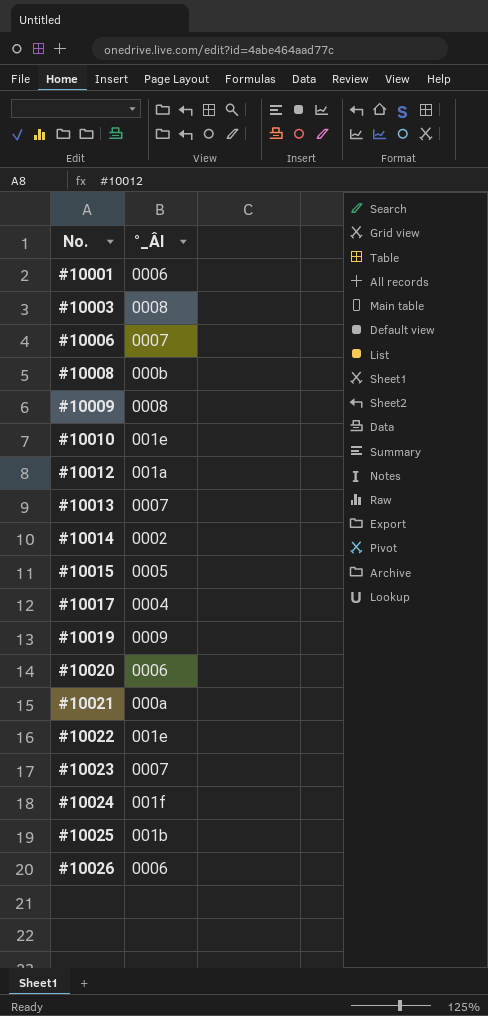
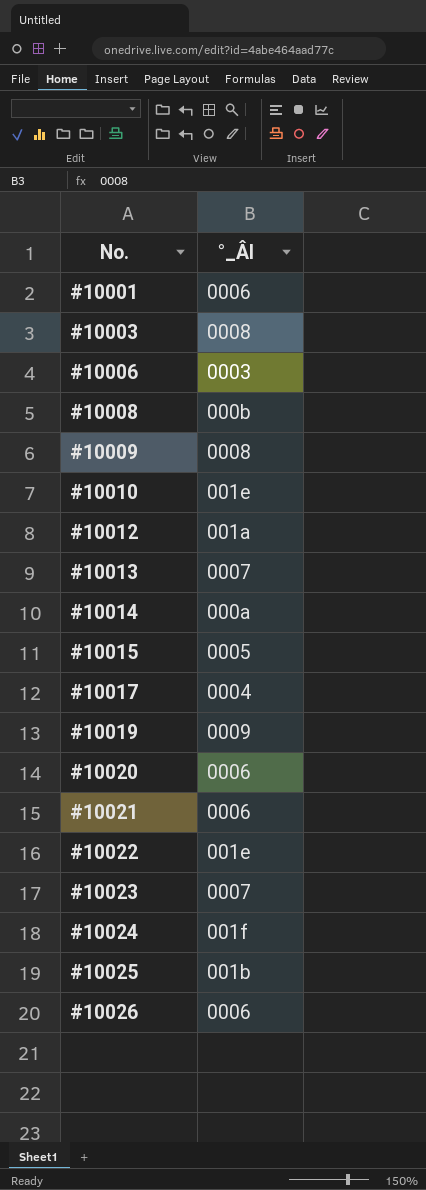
#10006 | °_ÂI: 0007 -> 0003
#10014 | °_ÂI: 0002 -> 000a
#10021 | °_ÂI: 000a -> 0006

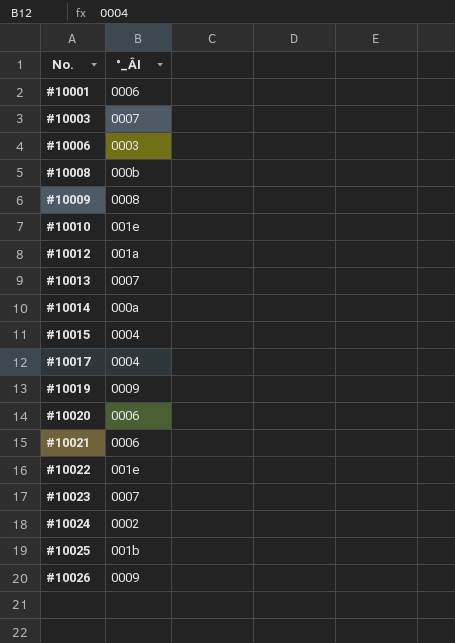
#10003 | °_ÂI: 0008 -> 0007
#10015 | °_ÂI: 0005 -> 0004
#10024 | °_ÂI: 001f -> 0002
#10026 | °_ÂI: 0006 -> 0009

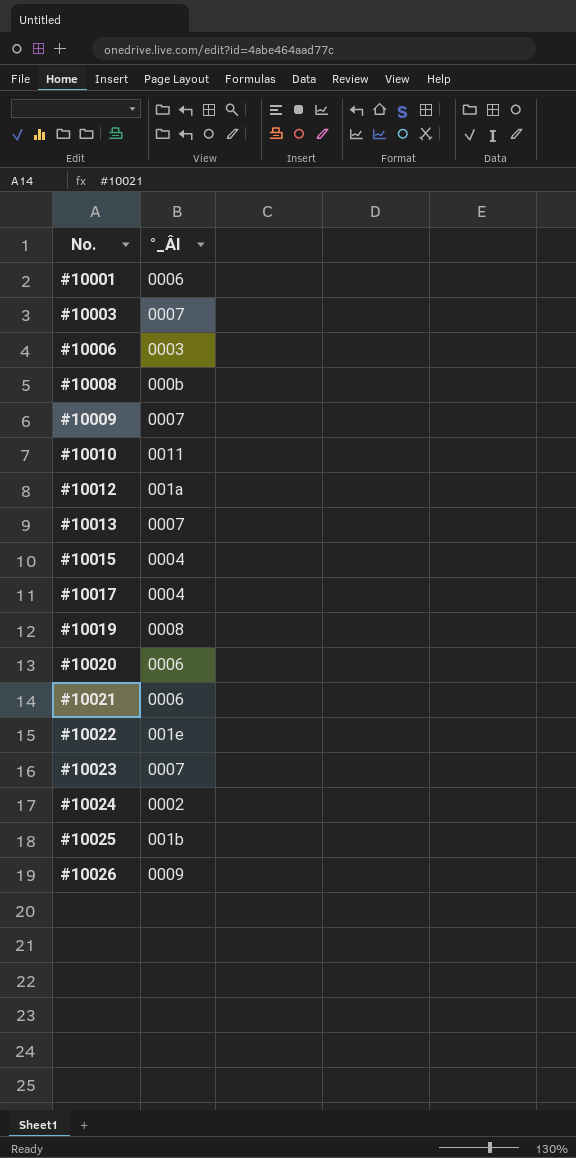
row #10014: 000a -> none
#10009 | °_ÂI: 0008 -> 0007
#10010 | °_ÂI: 001e -> 0011
#10019 | °_ÂI: 0009 -> 0008

